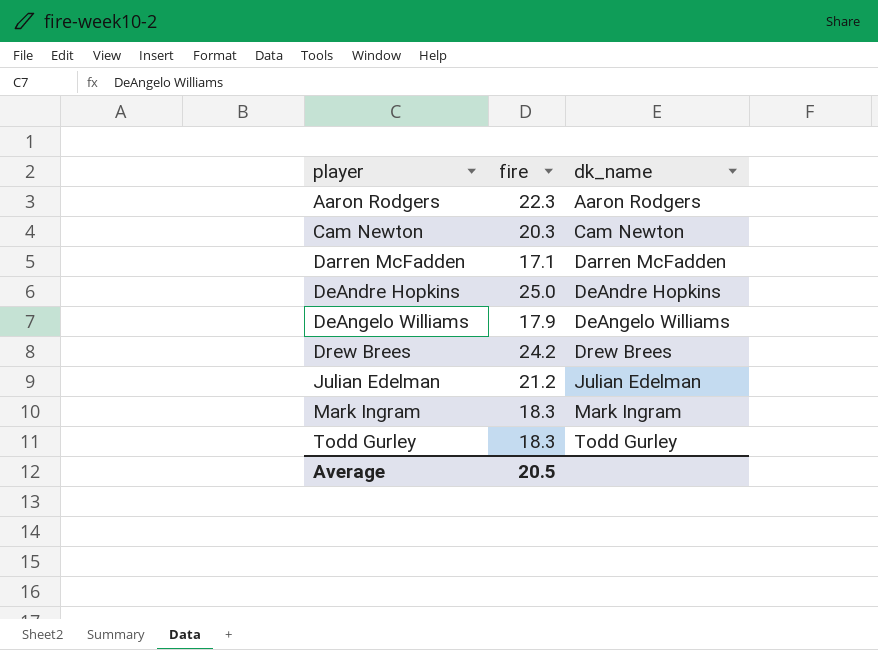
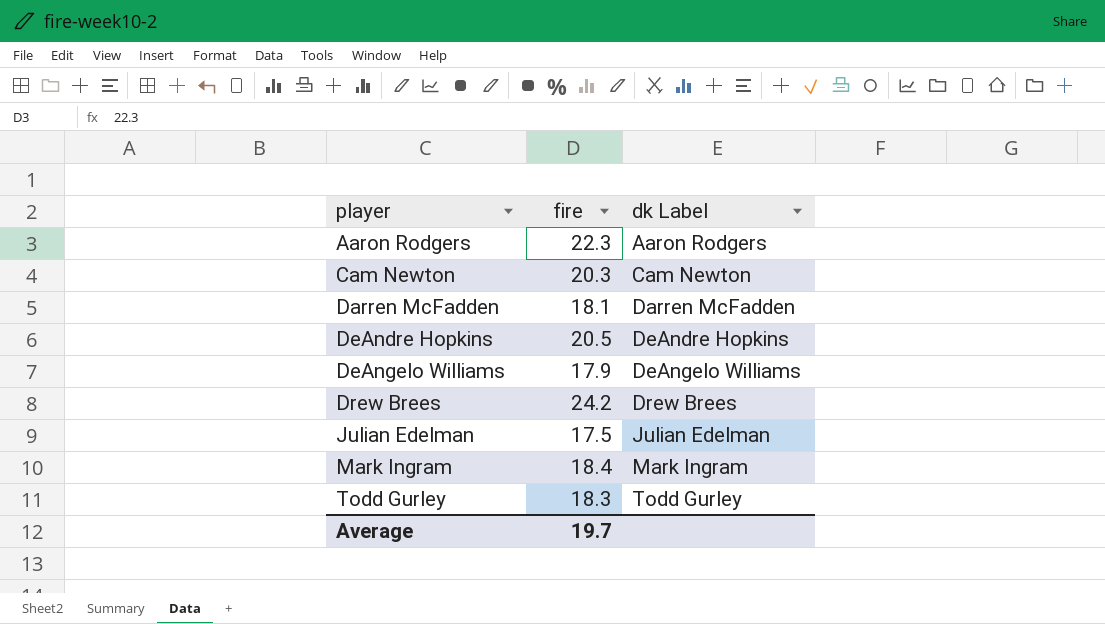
column name: dk_name -> dk Label
Darren McFadden | fire: 17.1 -> 18.1
DeAndre Hopkins | fire: 25.0 -> 20.5
Julian Edelman | fire: 21.2 -> 17.5
Mark Ingram | fire: 18.3 -> 18.4
Average | fire: 20.5 -> 19.7

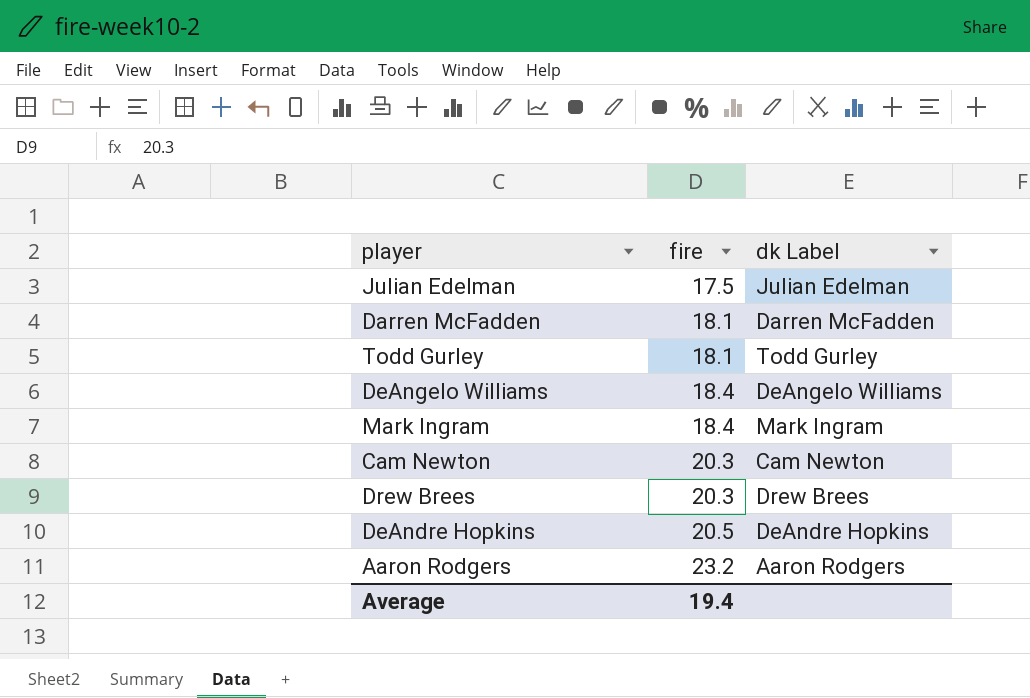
row order: player ascending -> fire ascending
Todd Gurley | fire: 18.3 -> 18.1
DeAngelo Williams | fire: 17.9 -> 18.4
Drew Brees | fire: 24.2 -> 20.3
Aaron Rodgers | fire: 22.3 -> 23.2
Average | fire: 19.7 -> 19.4

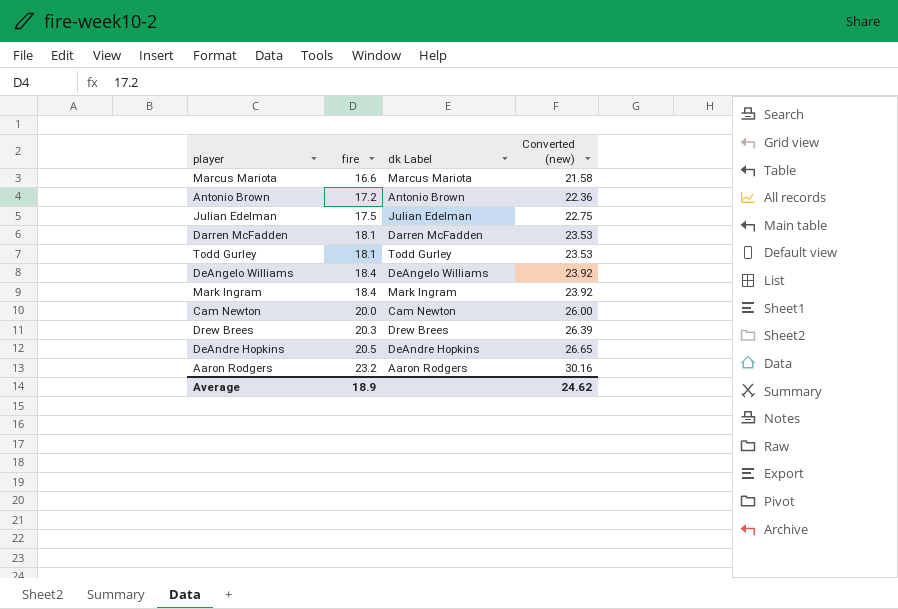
column Converted (new) | formula: none -> [fire] * 1.3
row Marcus Mariota: none -> 16.6 | Marcus Mariota | 21.58
row Antonio Brown: none -> 17.2 | Antonio Brown | 22.36
Cam Newton | fire: 20.3 -> 20.0
Average | fire: 19.4 -> 18.9

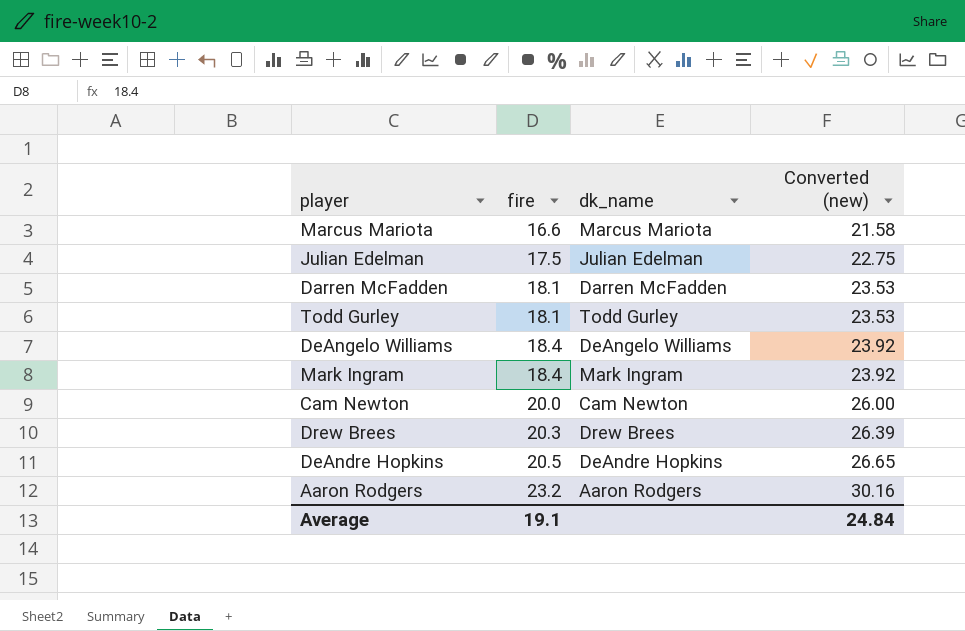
column name: dk Label -> dk_name
row Antonio Brown: 17.2 | Antonio Brown | 22.36 -> none
Average | fire: 18.9 -> 19.1
Average | Converted (new): 24.62 -> 24.84

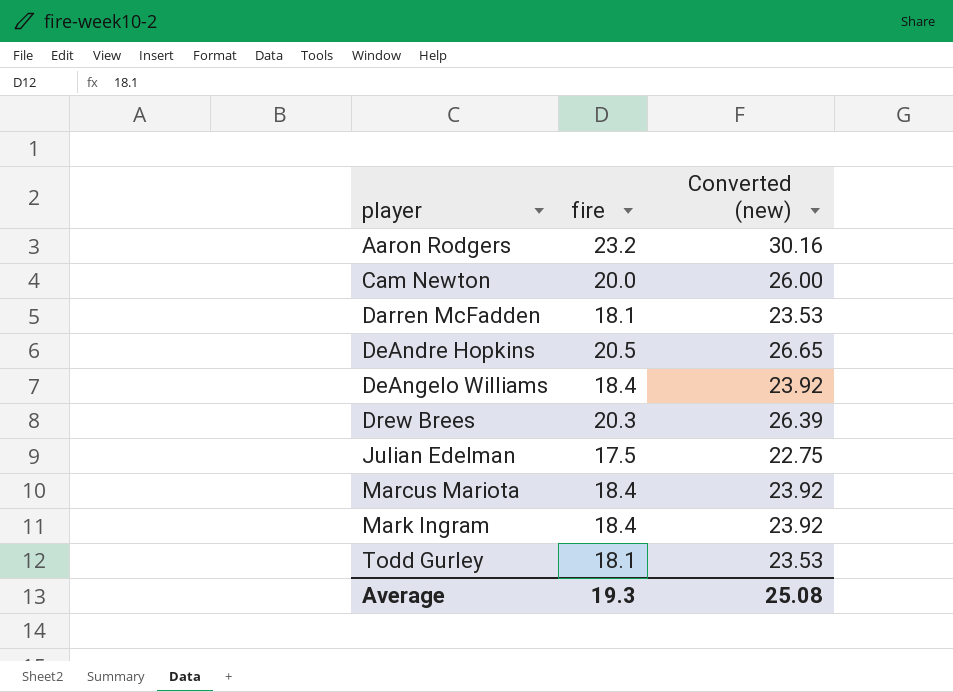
row order: fire ascending -> player ascending
column dk_name | position: 3 -> none
Marcus Mariota | fire: 16.6 -> 18.4
Marcus Mariota | Converted (new): 21.58 -> 23.92
Average | fire: 19.1 -> 19.3
Average | Converted (new): 24.84 -> 25.08

